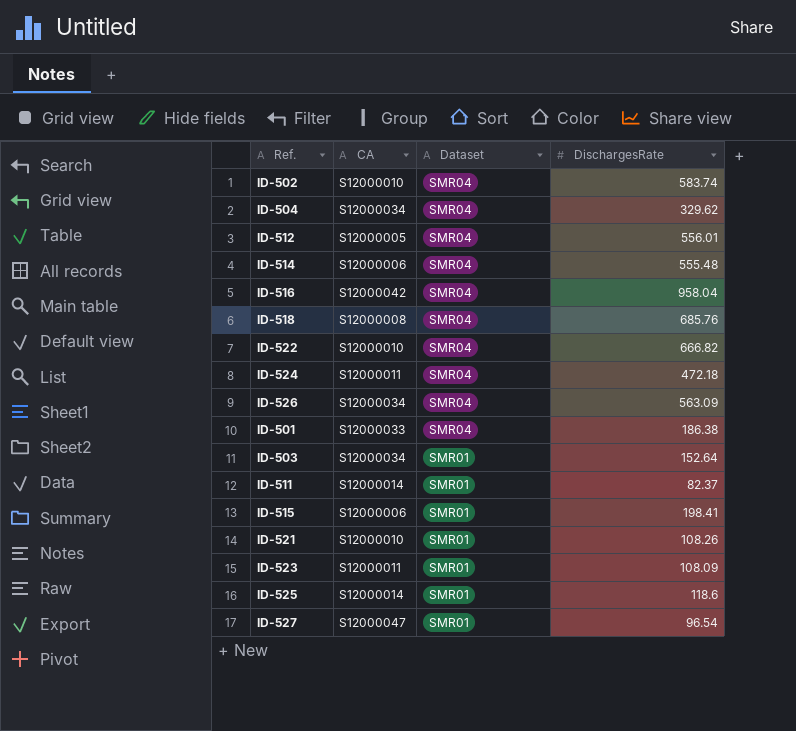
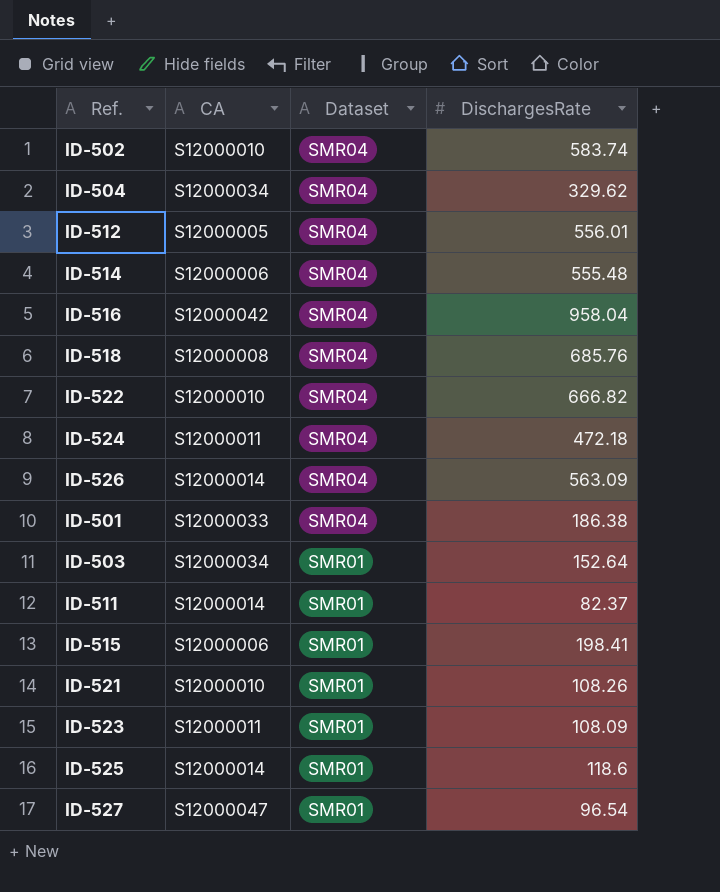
ID-526 | CA: S12000034 -> S12000014

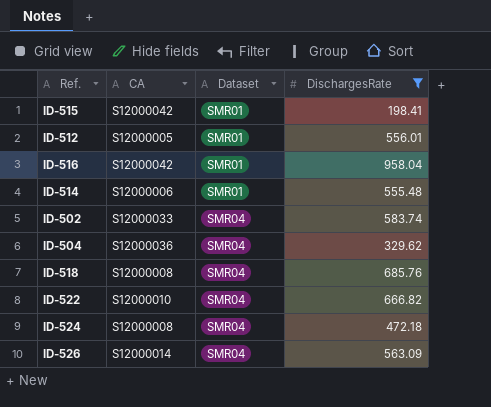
filter: none -> DischargesRate >= 198.41
row order: Dataset descending -> Dataset ascending
ID-515 | CA: S12000006 -> S12000042
ID-512 | Dataset: SMR04 -> SMR01
ID-516 | Dataset: SMR04 -> SMR01
ID-514 | Dataset: SMR04 -> SMR01
ID-502 | CA: S12000010 -> S12000033
ID-504 | CA: S12000034 -> S12000036
ID-524 | CA: S12000011 -> S12000008

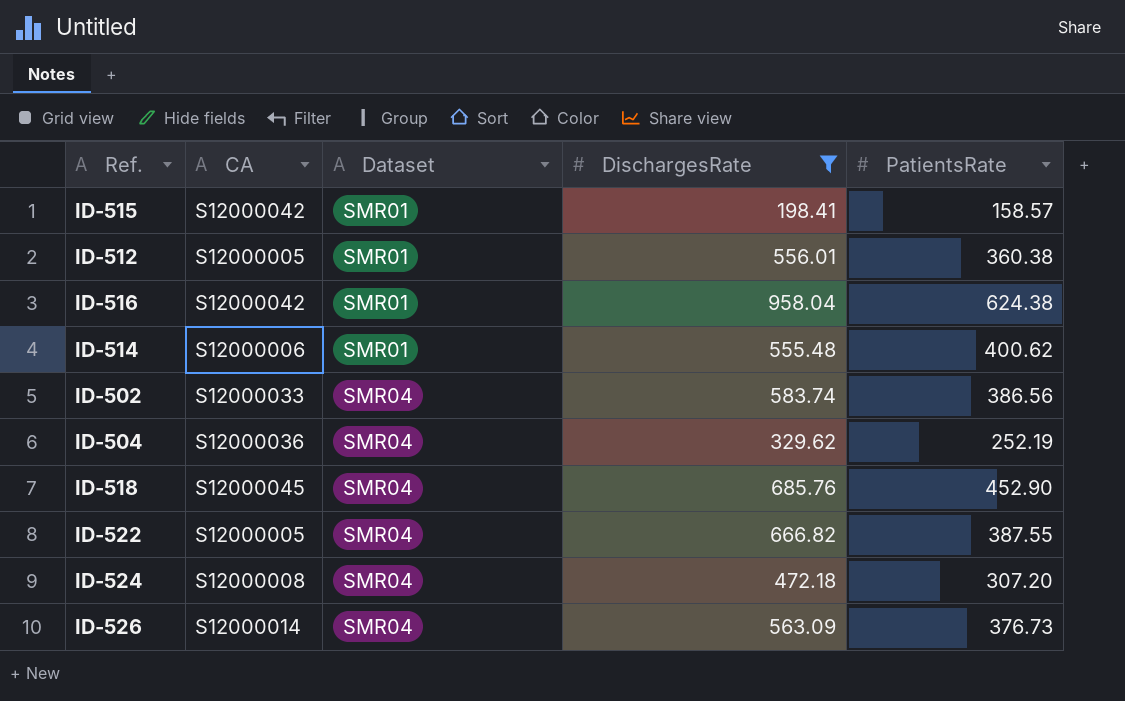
column PatientsRate | position: none -> 5
ID-518 | CA: S12000008 -> S12000045
ID-522 | CA: S12000010 -> S12000005

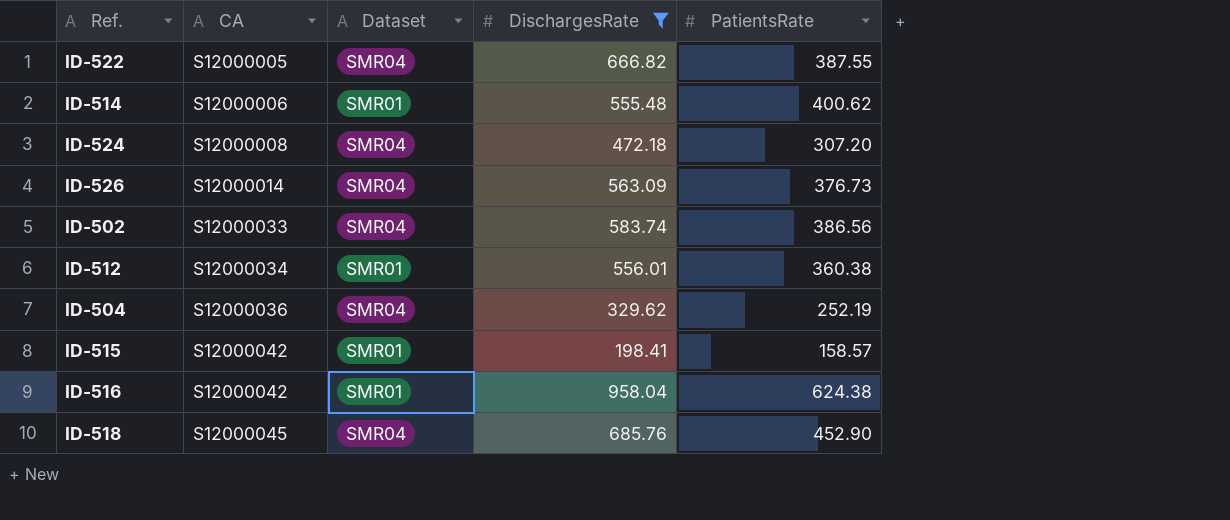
row order: Dataset ascending -> CA ascending
ID-512 | CA: S12000005 -> S12000034

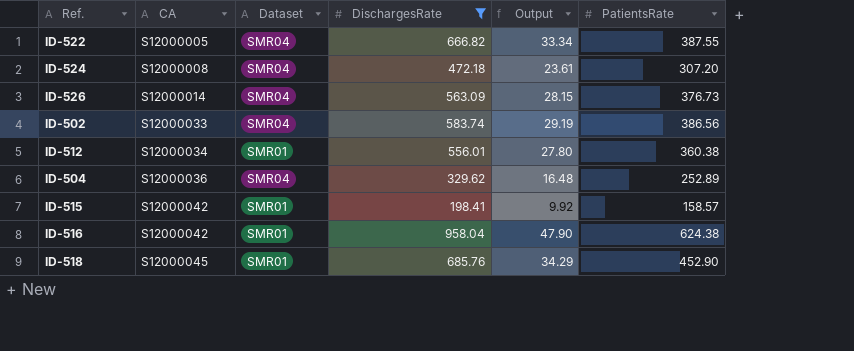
column Output | formula: none -> [DischargesRate] * 0.05
row ID-514: S12000006 | SMR01 | 555.48 | 400.62 -> none
ID-504 | PatientsRate: 252.19 -> 252.89
ID-518 | Dataset: SMR04 -> SMR01

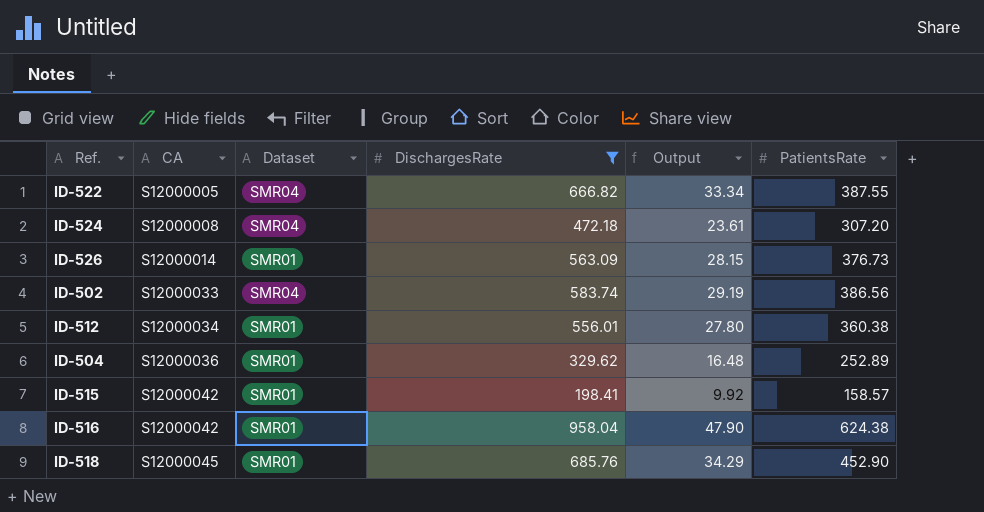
ID-526 | Dataset: SMR04 -> SMR01
ID-504 | Dataset: SMR04 -> SMR01

